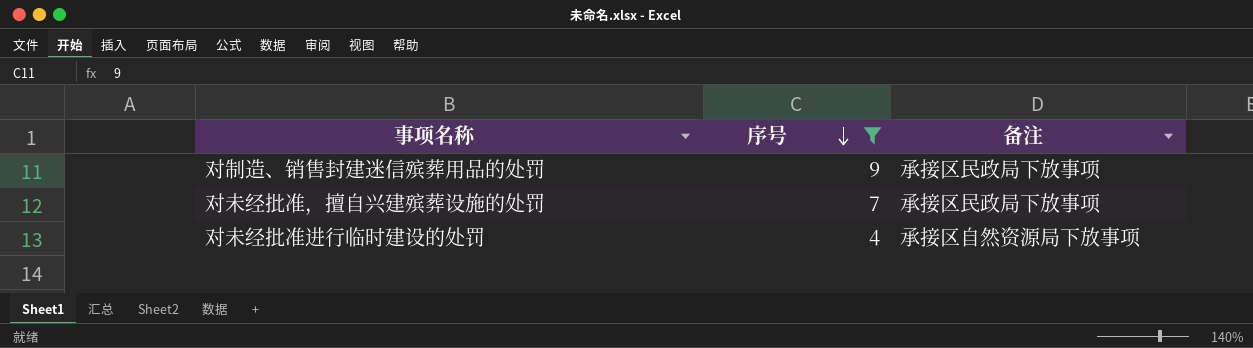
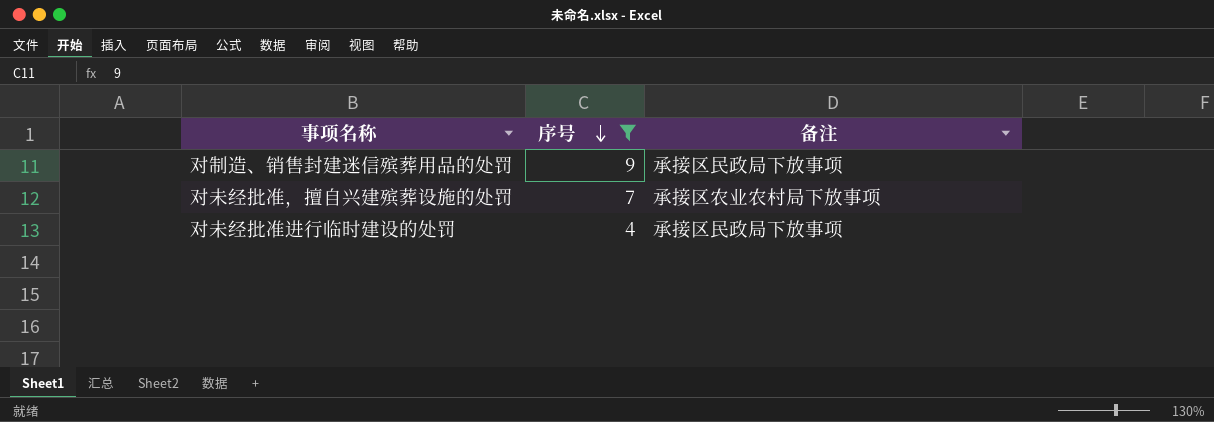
对未经批准，擅自兴建殡葬设施的处罚 | 备注: 承接区民政局下放事项 -> 承接区农业农村局下放事项
对未经批准进行临时建设的处罚 | 备注: 承接区自然资源局下放事项 -> 承接区民政局下放事项

